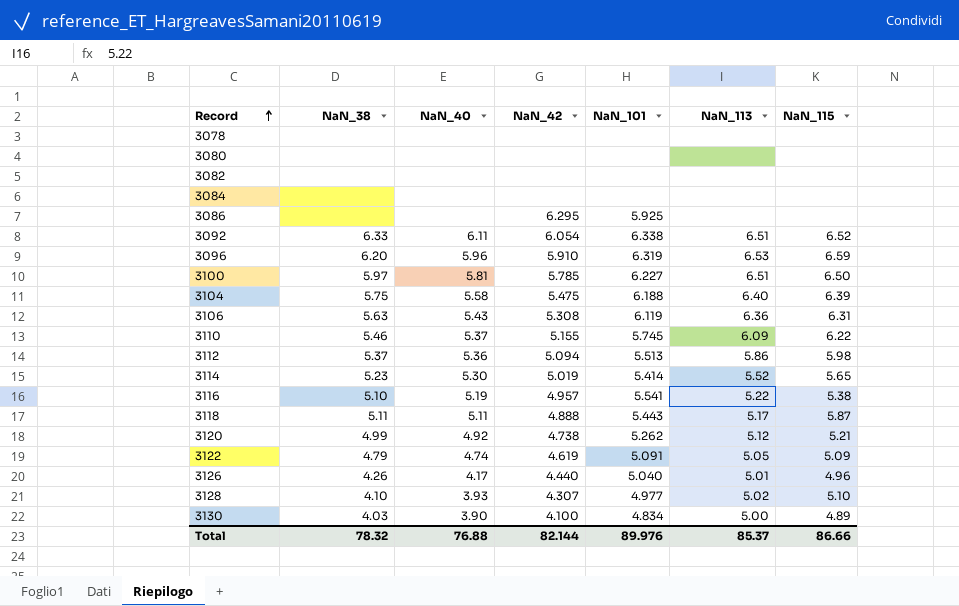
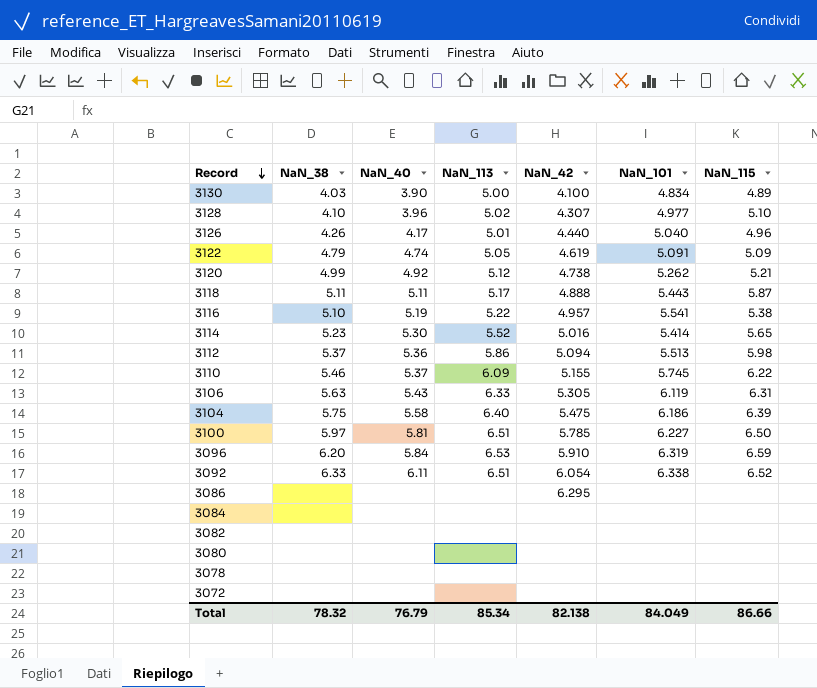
row order: Record ascending -> Record descending
column NaN_113 | position: 6 -> 4
3128 | NaN_40: 3.93 -> 3.96
3114 | NaN_42: 5.019 -> 5.016
3106 | NaN_113: 6.36 -> 6.33
3106 | NaN_42: 5.308 -> 5.305
3104 | NaN_101: 6.188 -> 6.186
3096 | NaN_40: 5.96 -> 5.84
3086 | NaN_101: 5.925 -> none
row 3072: none -> none | none | none | none | none | none
Total | NaN_40: 76.88 -> 76.79
Total | NaN_113: 85.37 -> 85.34
Total | NaN_42: 82.144 -> 82.138
Total | NaN_101: 89.976 -> 84.049

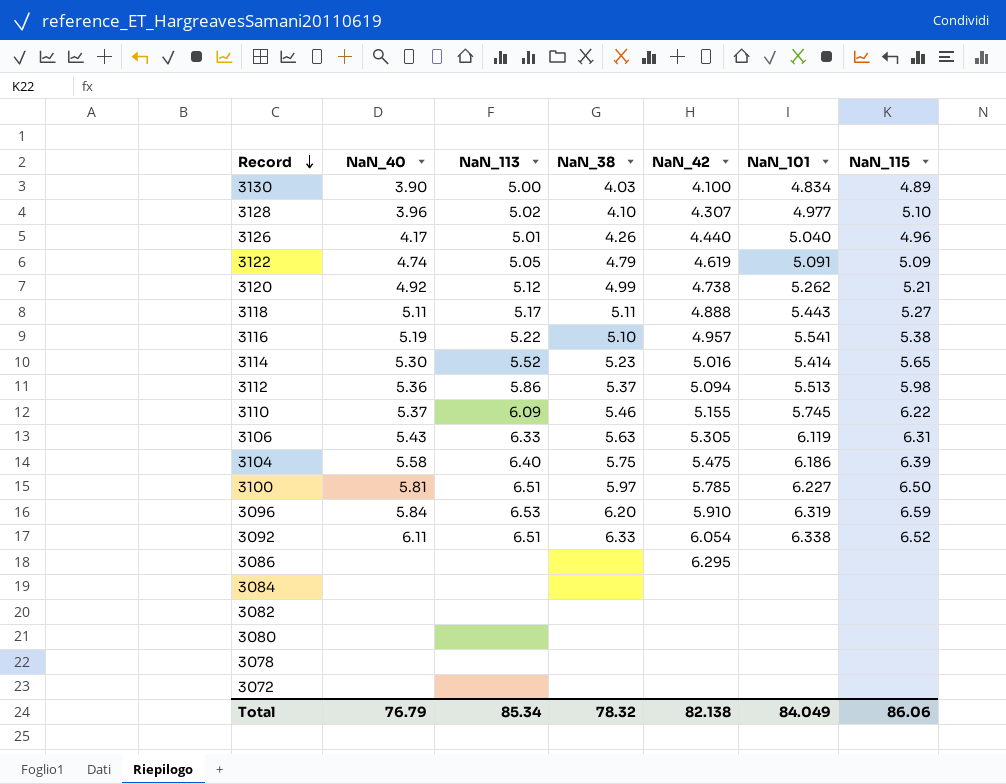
column NaN_38 | position: 2 -> 4
3118 | NaN_115: 5.87 -> 5.27
Total | NaN_115: 86.66 -> 86.06

